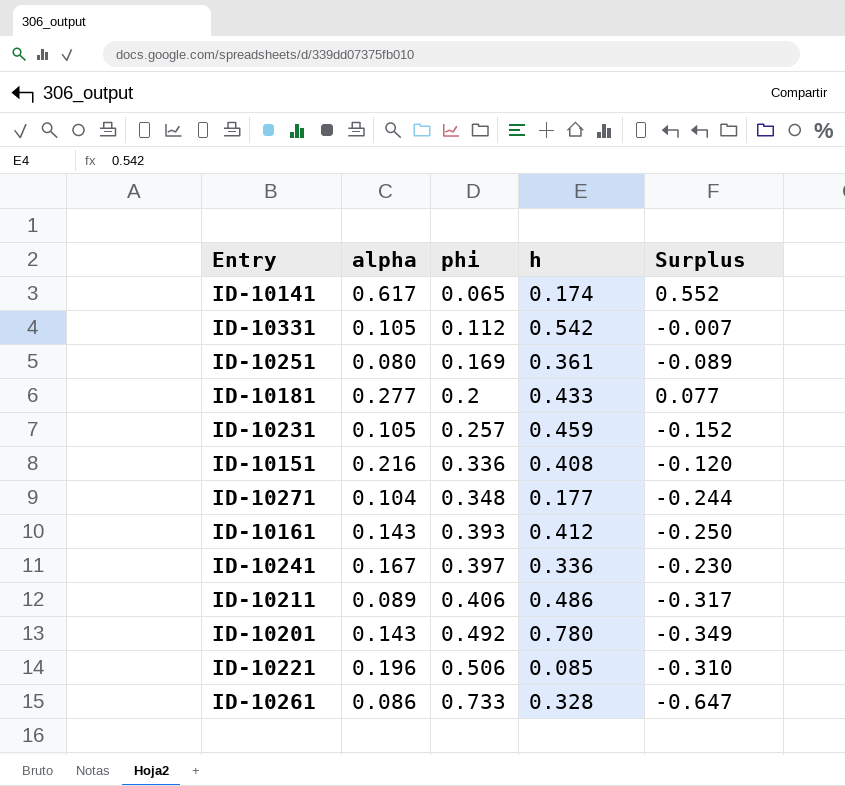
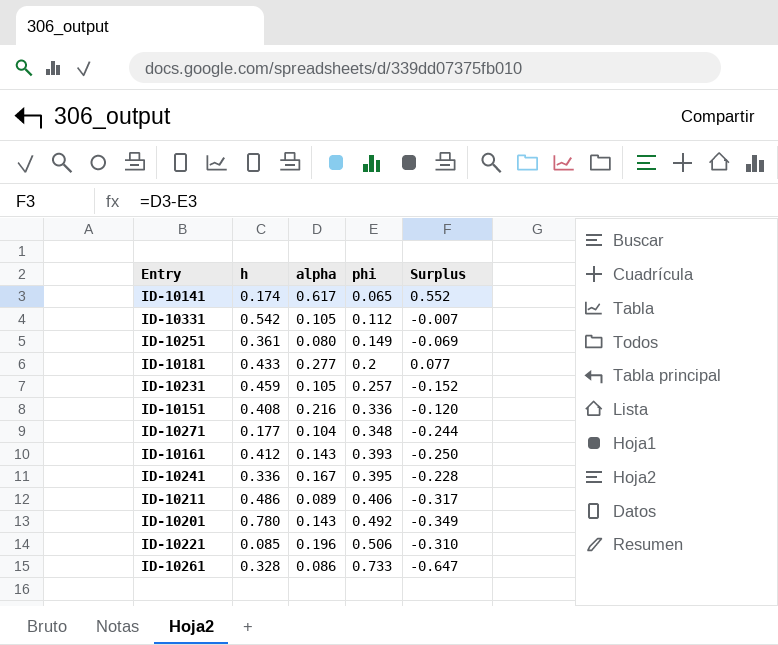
column h | position: 4 -> 2
ID-10251 | phi: 0.169 -> 0.149
ID-10251 | Surplus: -0.089 -> -0.069
ID-10241 | phi: 0.397 -> 0.395
ID-10241 | Surplus: -0.230 -> -0.228

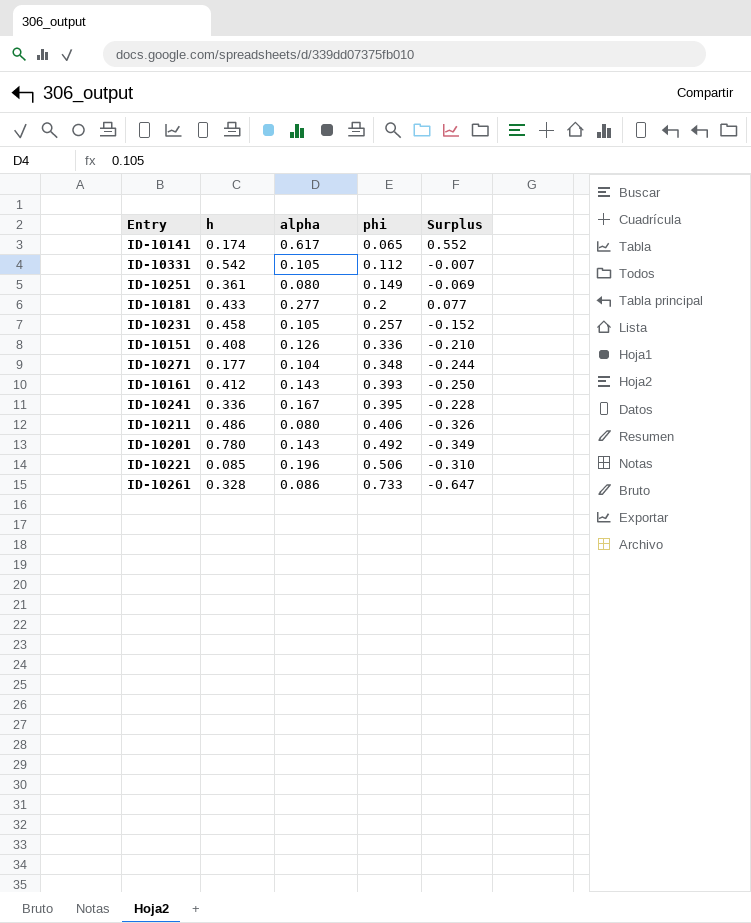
ID-10231 | h: 0.459 -> 0.458
ID-10151 | alpha: 0.216 -> 0.126
ID-10151 | Surplus: -0.120 -> -0.210
ID-10211 | alpha: 0.089 -> 0.080
ID-10211 | Surplus: -0.317 -> -0.326

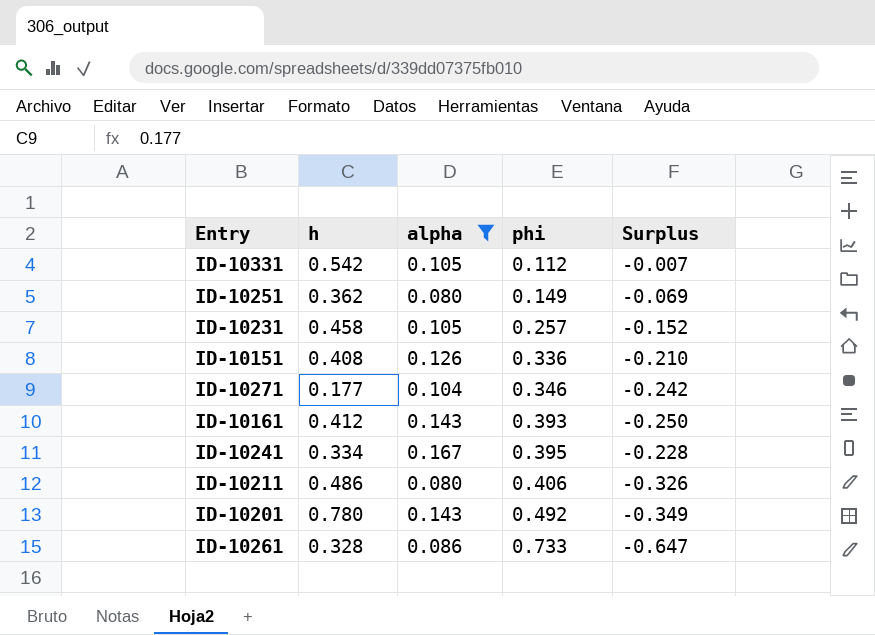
filter: none -> alpha <= 0.167
ID-10251 | h: 0.361 -> 0.362
ID-10271 | phi: 0.348 -> 0.346
ID-10271 | Surplus: -0.244 -> -0.242
ID-10241 | h: 0.336 -> 0.334

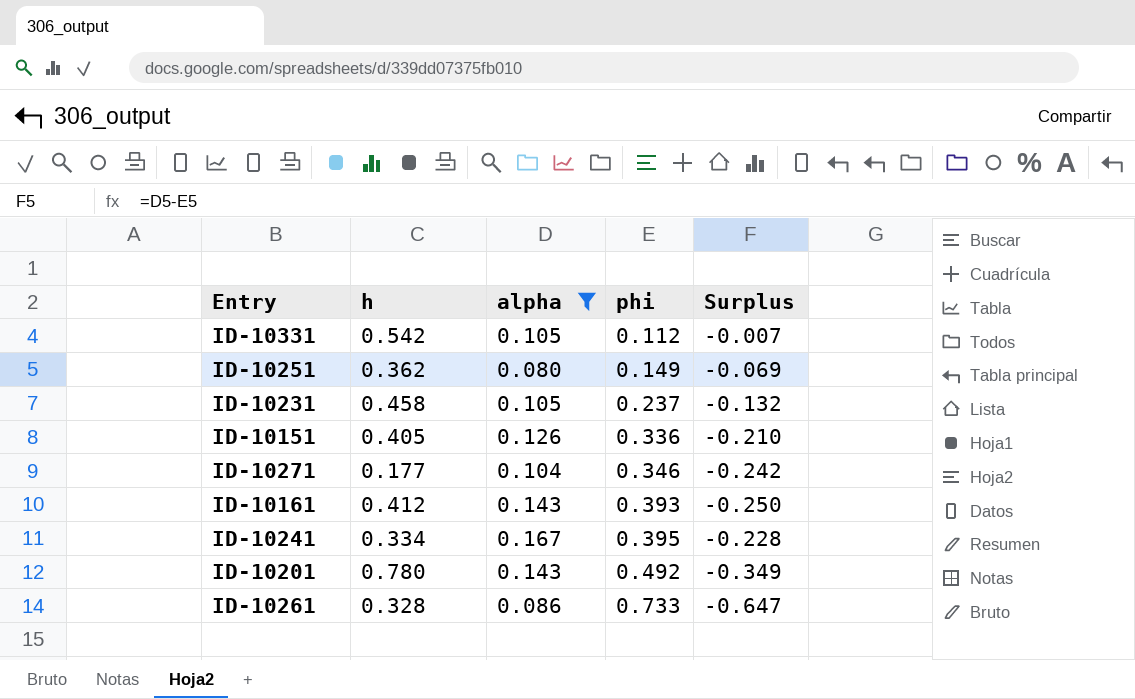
row ID-10211: 0.486 | 0.080 | 0.406 | -0.326 -> none
ID-10231 | phi: 0.257 -> 0.237
ID-10231 | Surplus: -0.152 -> -0.132
ID-10151 | h: 0.408 -> 0.405

